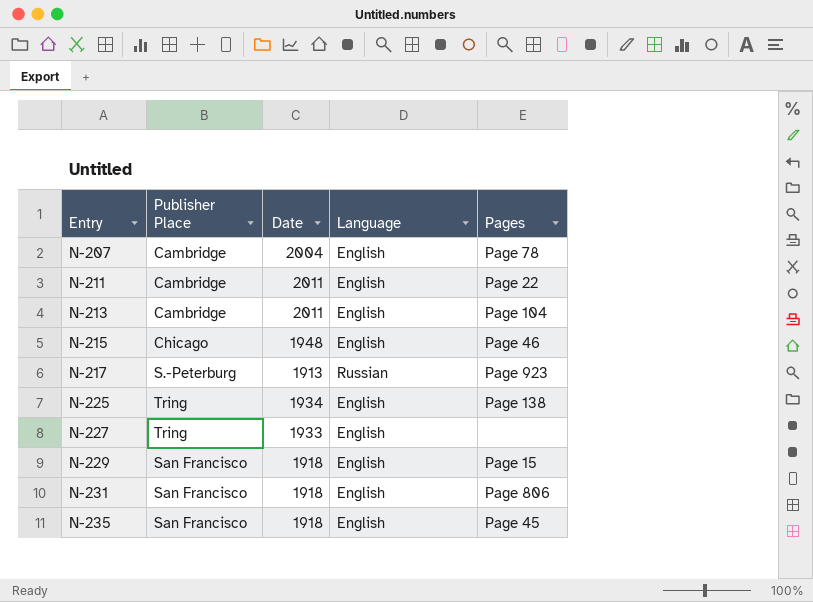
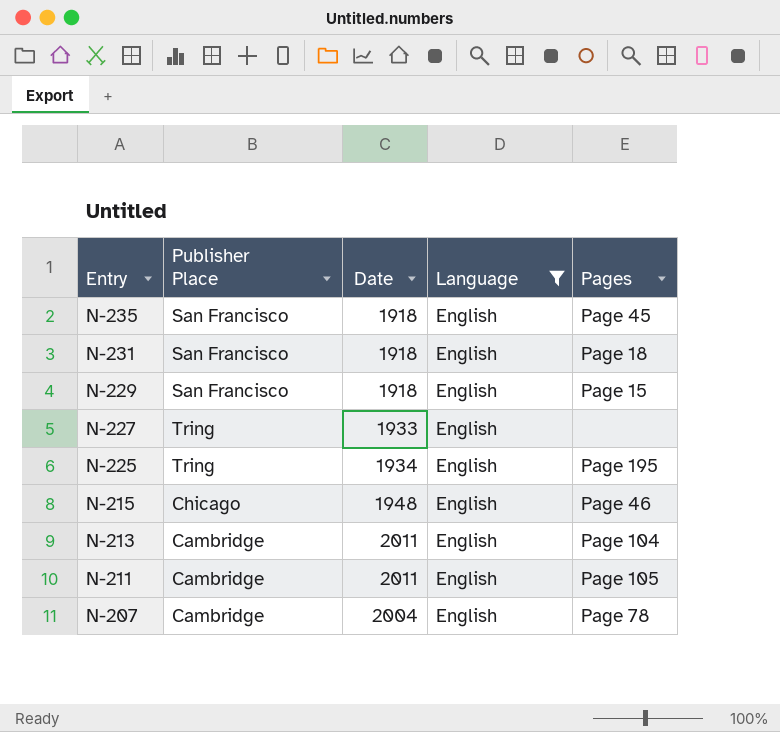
filter: none -> Language = English
row order: Entry ascending -> Entry descending
N-231 | Pages: Page 806 -> Page 18
N-225 | Pages: Page 138 -> Page 195
N-211 | Pages: Page 22 -> Page 105

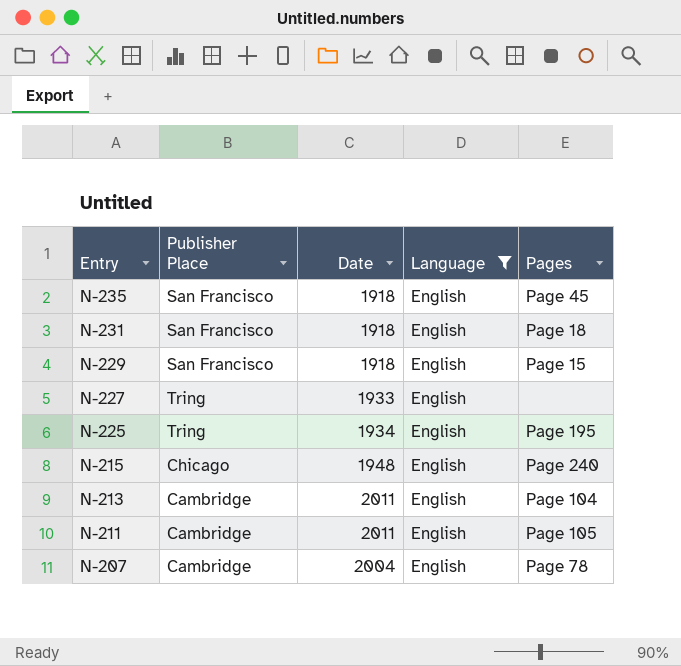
N-215 | Pages: Page 46 -> Page 240

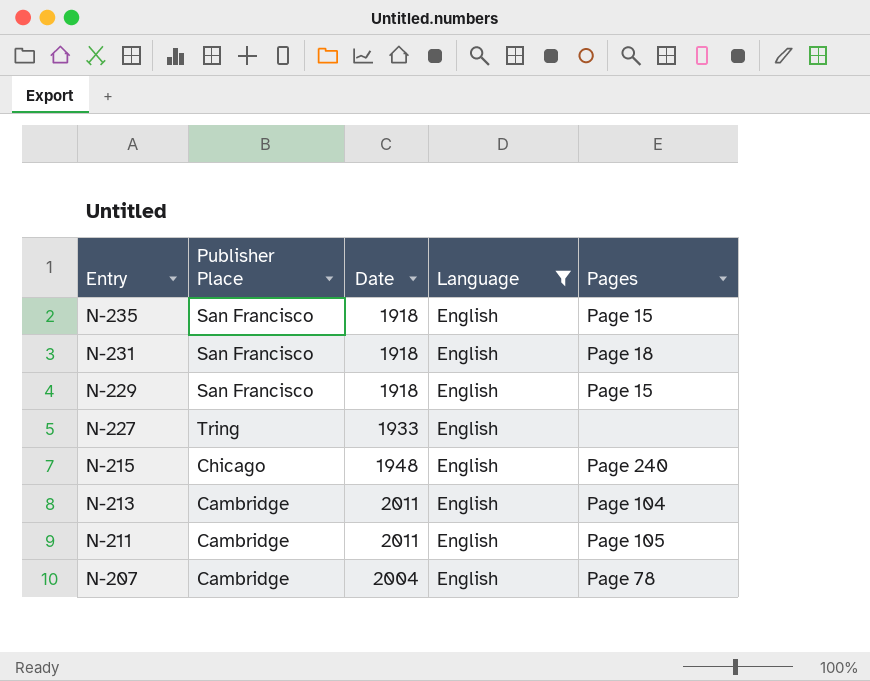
row N-225: Tring | 1934 | English | Page 195 -> none
N-235 | Pages: Page 45 -> Page 15

